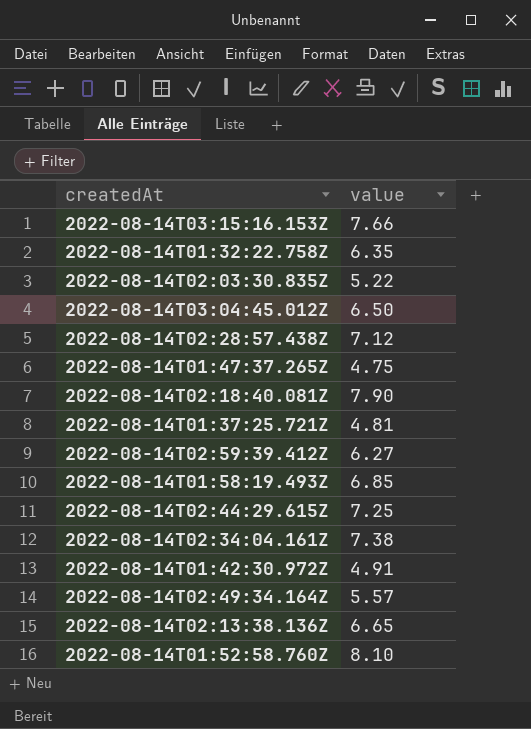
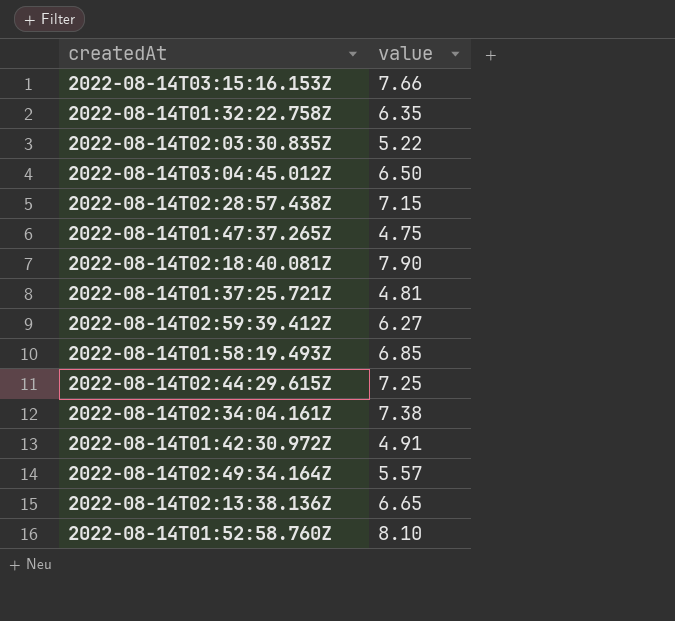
2022-08-14T02:28:57.438Z | value: 7.12 -> 7.15

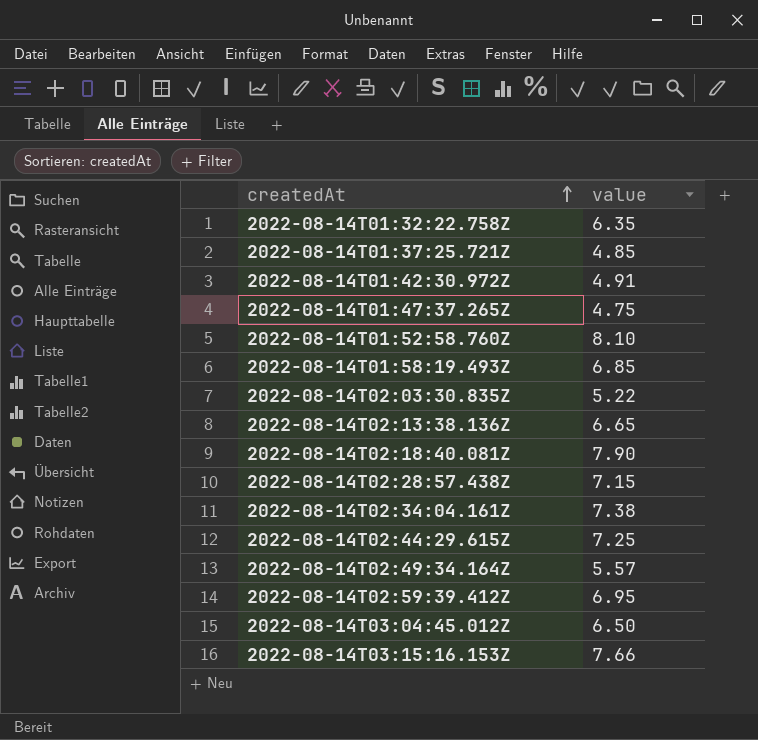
row order: none -> createdAt ascending
2022-08-14T01:37:25.721Z | value: 4.81 -> 4.85
2022-08-14T02:59:39.412Z | value: 6.27 -> 6.95

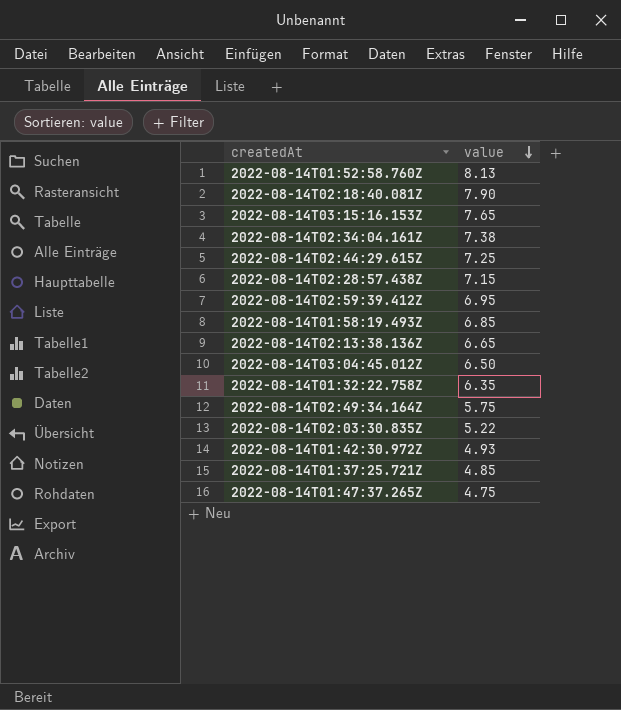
row order: createdAt ascending -> value descending
2022-08-14T01:52:58.760Z | value: 8.10 -> 8.13
2022-08-14T03:15:16.153Z | value: 7.66 -> 7.65
2022-08-14T02:49:34.164Z | value: 5.57 -> 5.75
2022-08-14T01:42:30.972Z | value: 4.91 -> 4.93

